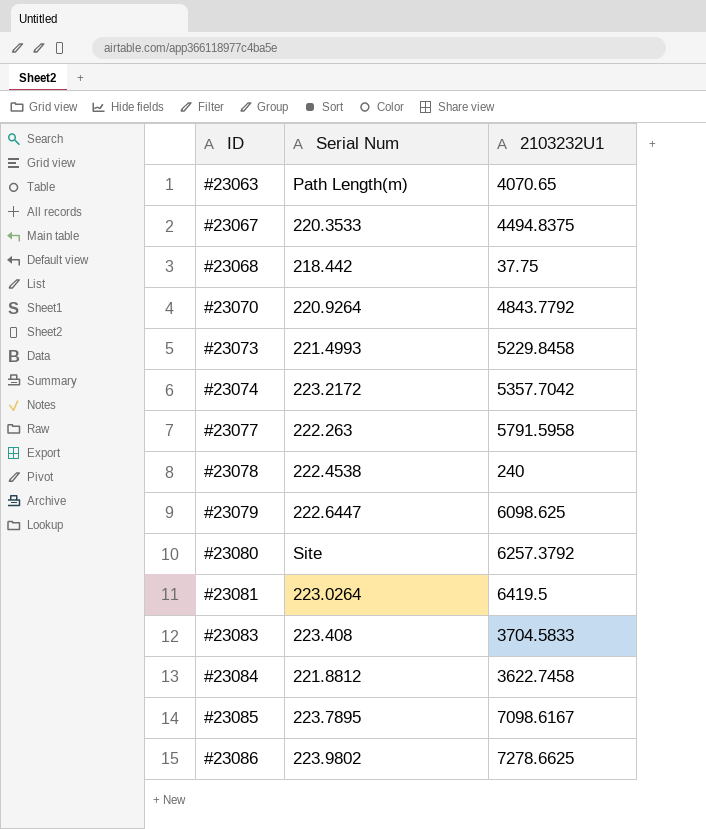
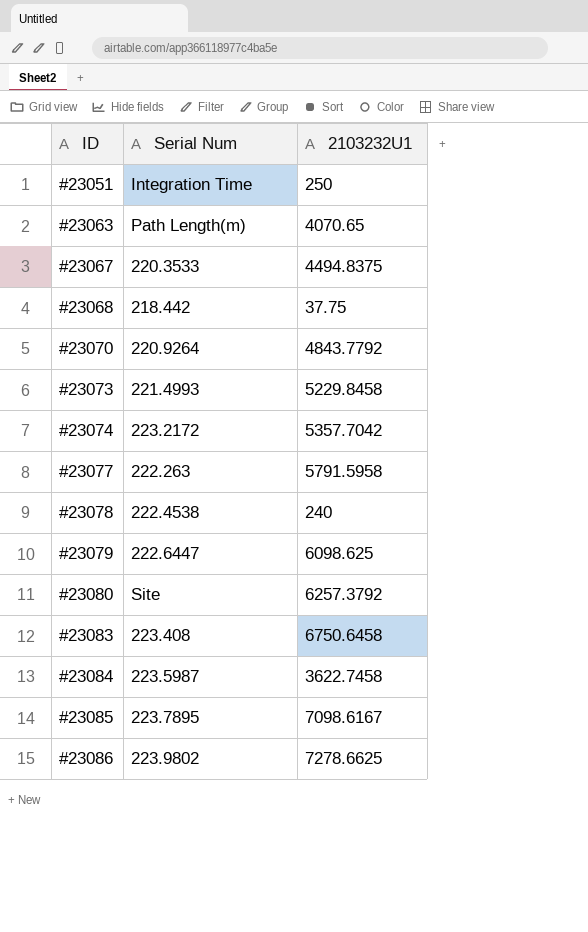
row #23081: 223.0264 | 6419.5 -> none
row #23051: none -> Integration Time | 250
#23083 | 2103232U1: 3704.5833 -> 6750.6458
#23084 | Serial Num: 221.8812 -> 223.5987

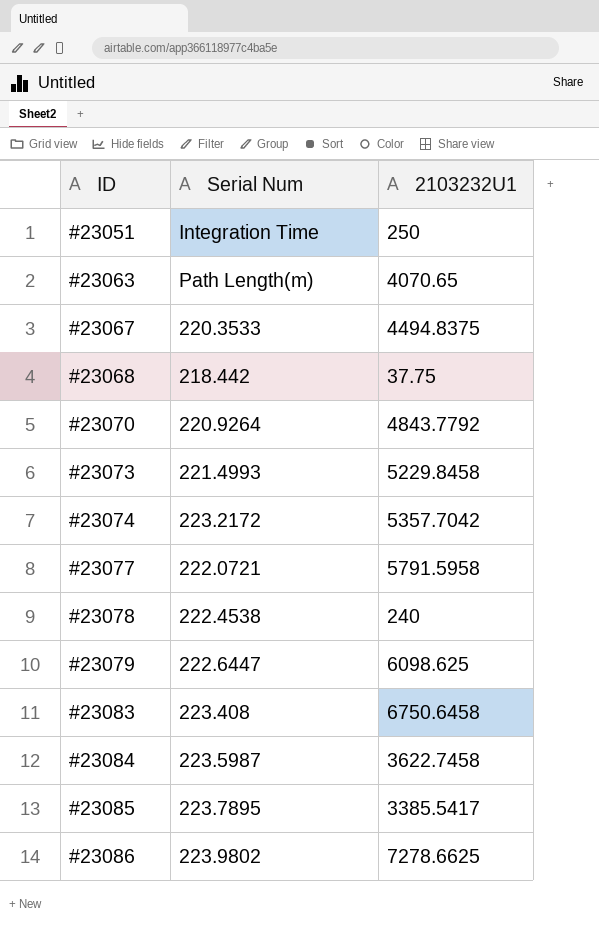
row #23080: Site | 6257.3792 -> none
#23077 | Serial Num: 222.263 -> 222.0721
#23085 | 2103232U1: 7098.6167 -> 3385.5417

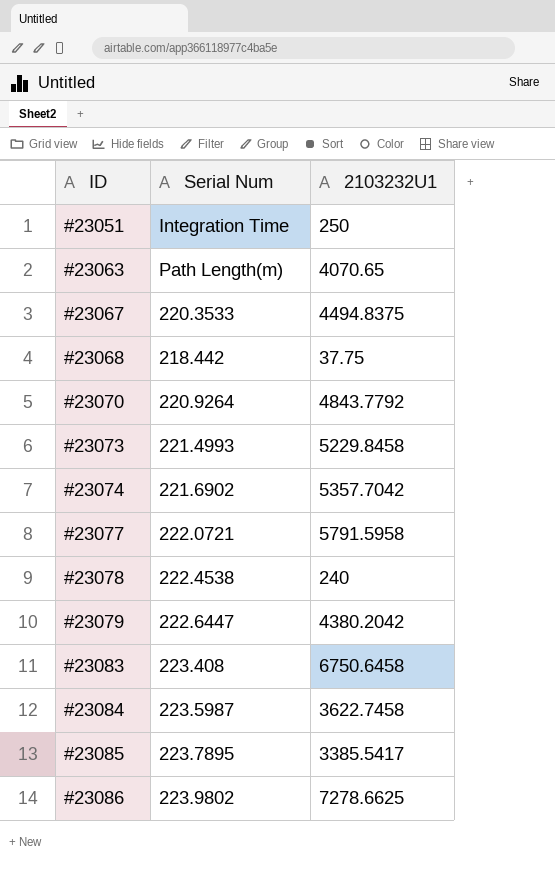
#23074 | Serial Num: 223.2172 -> 221.6902
#23079 | 2103232U1: 6098.625 -> 4380.2042

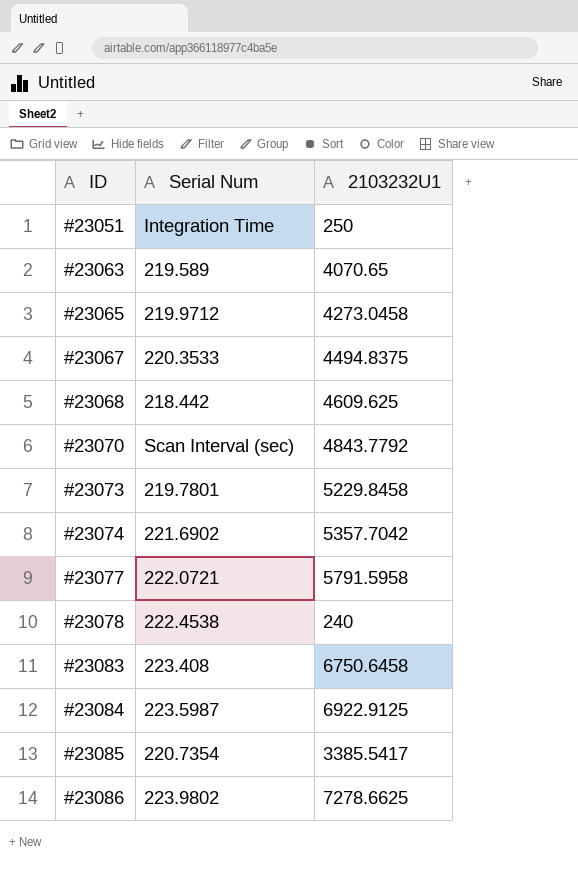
row #23079: 222.6447 | 4380.2042 -> none
#23063 | Serial Num: Path Length(m) -> 219.589
row #23065: none -> 219.9712 | 4273.0458
#23068 | 2103232U1: 37.75 -> 4609.625
#23070 | Serial Num: 220.9264 -> Scan Interval (sec)
#23073 | Serial Num: 221.4993 -> 219.7801
#23084 | 2103232U1: 3622.7458 -> 6922.9125
#23085 | Serial Num: 223.7895 -> 220.7354

